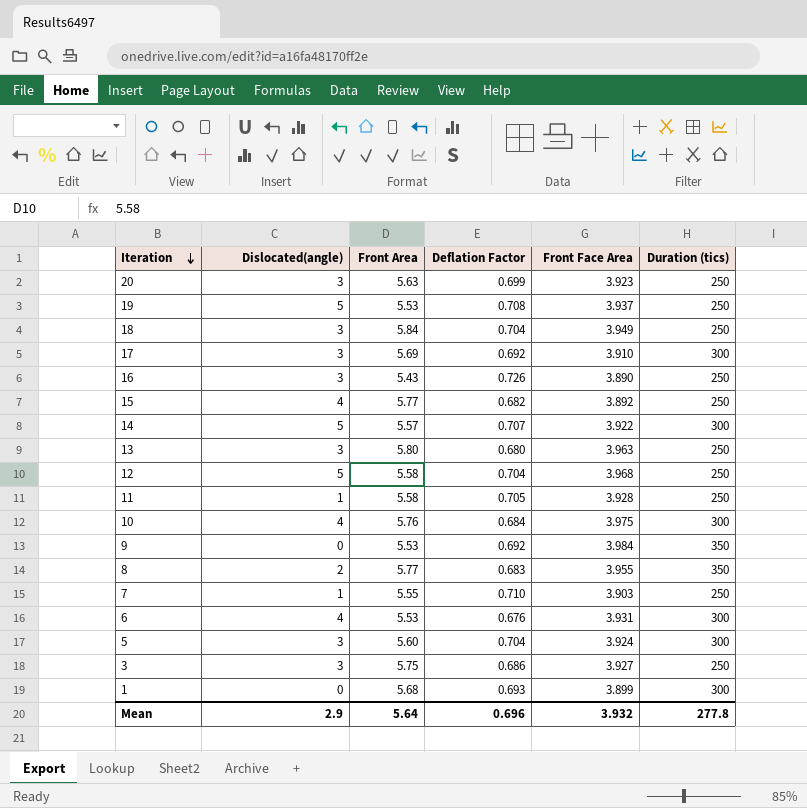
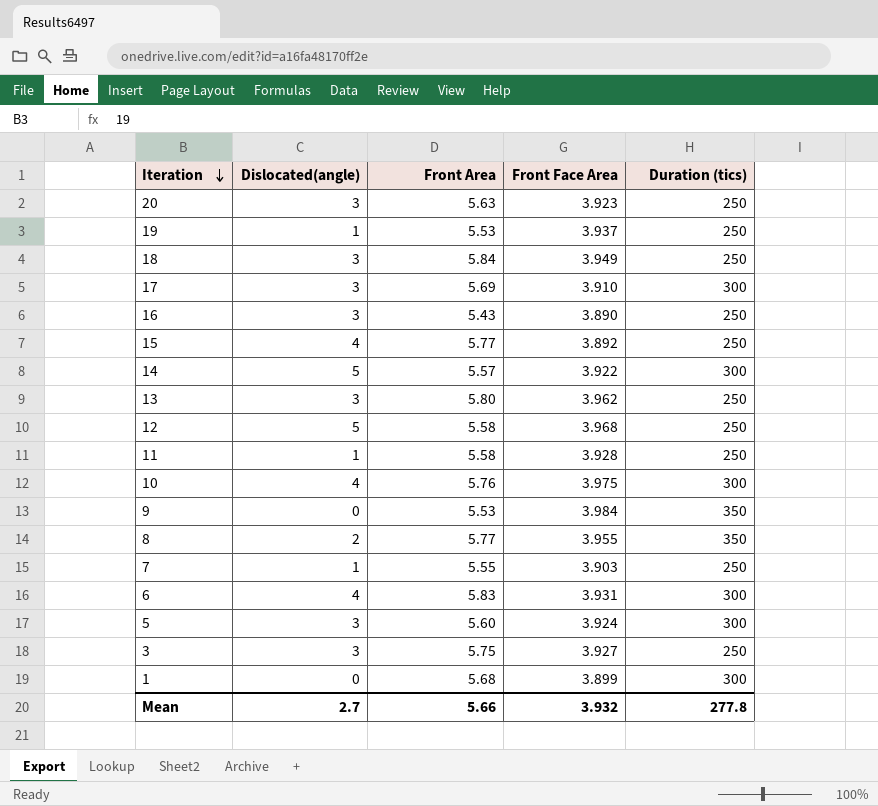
column Deflation Factor | position: 4 -> none
19 | Dislocated(angle): 5 -> 1
13 | Front Face Area: 3.963 -> 3.962
6 | Front Area: 5.53 -> 5.83
Mean | Dislocated(angle): 2.9 -> 2.7
Mean | Front Area: 5.64 -> 5.66

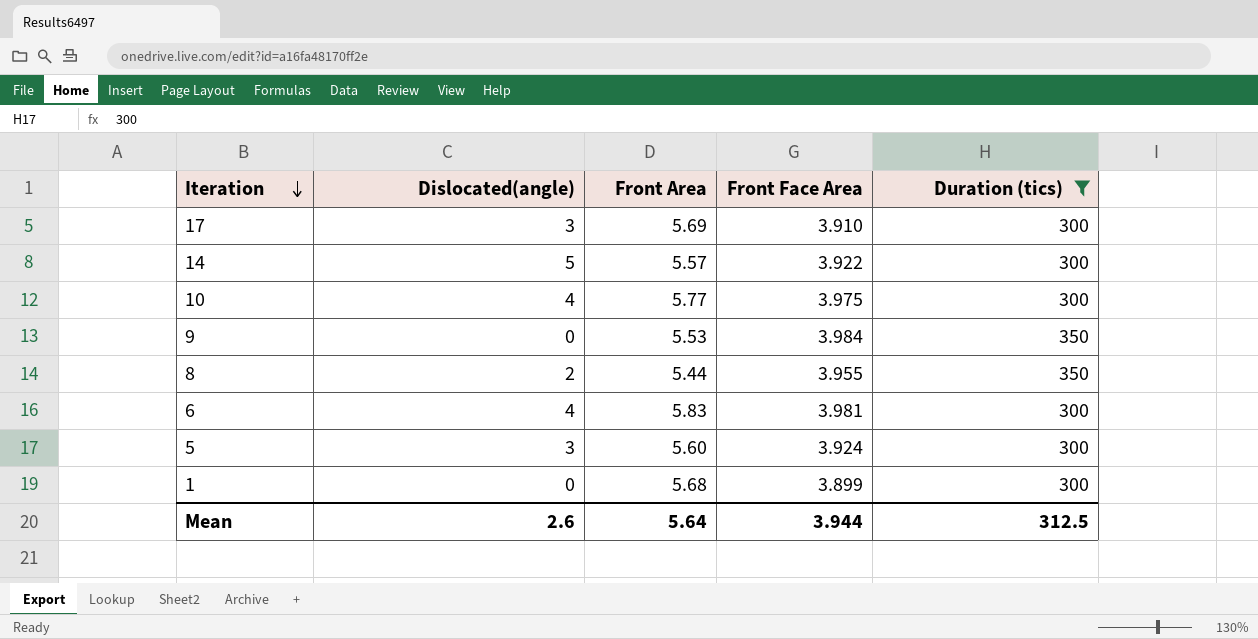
filter: none -> Duration (tics) != 250
10 | Front Area: 5.76 -> 5.77
8 | Front Area: 5.77 -> 5.44
6 | Front Face Area: 3.931 -> 3.981
Mean | Dislocated(angle): 2.7 -> 2.6
Mean | Front Area: 5.66 -> 5.64
Mean | Front Face Area: 3.932 -> 3.944
Mean | Duration (tics): 277.8 -> 312.5

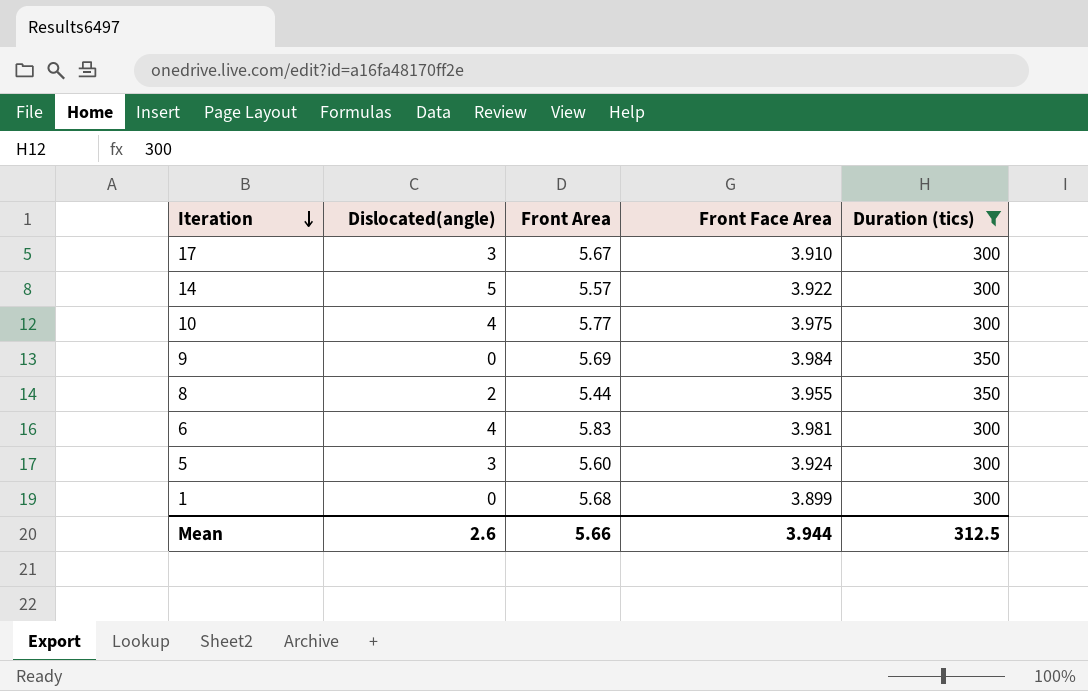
17 | Front Area: 5.69 -> 5.67
9 | Front Area: 5.53 -> 5.69
Mean | Front Area: 5.64 -> 5.66

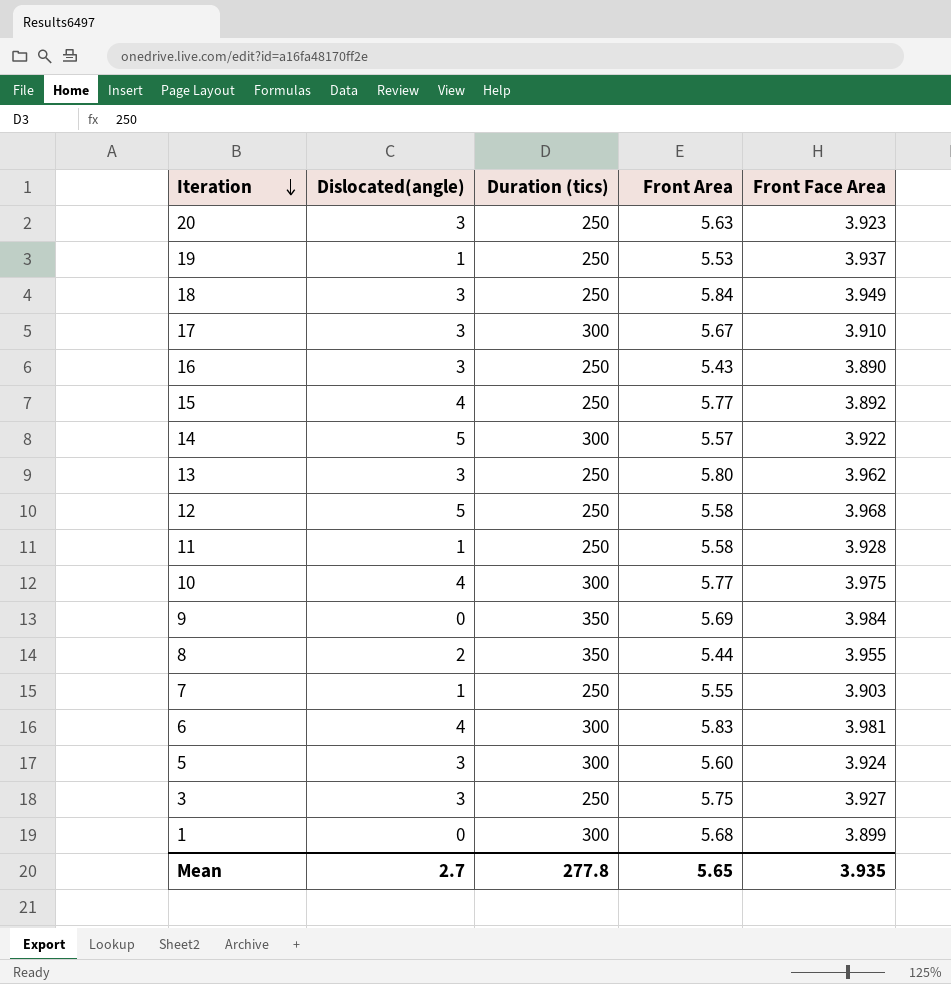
filter: Duration (tics) != 250 -> none
column Duration (tics) | position: 5 -> 3
Mean | Dislocated(angle): 2.6 -> 2.7
Mean | Duration (tics): 312.5 -> 277.8
Mean | Front Area: 5.66 -> 5.65
Mean | Front Face Area: 3.944 -> 3.935

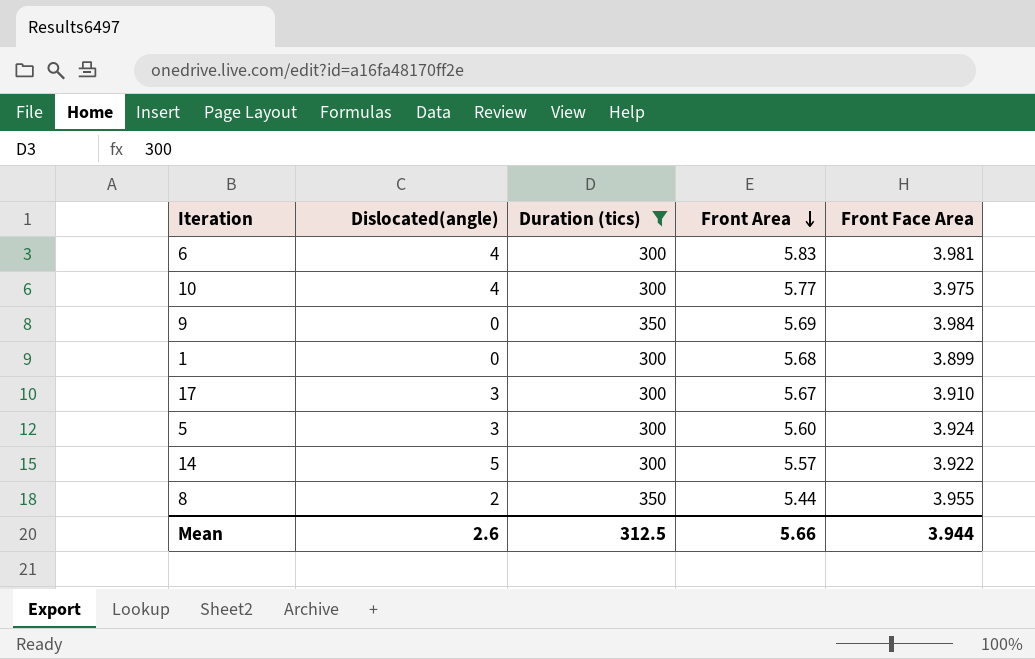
filter: none -> Duration (tics) != 250
row order: Iteration descending -> Front Area descending
Mean | Dislocated(angle): 2.7 -> 2.6
Mean | Duration (tics): 277.8 -> 312.5
Mean | Front Area: 5.65 -> 5.66
Mean | Front Face Area: 3.935 -> 3.944

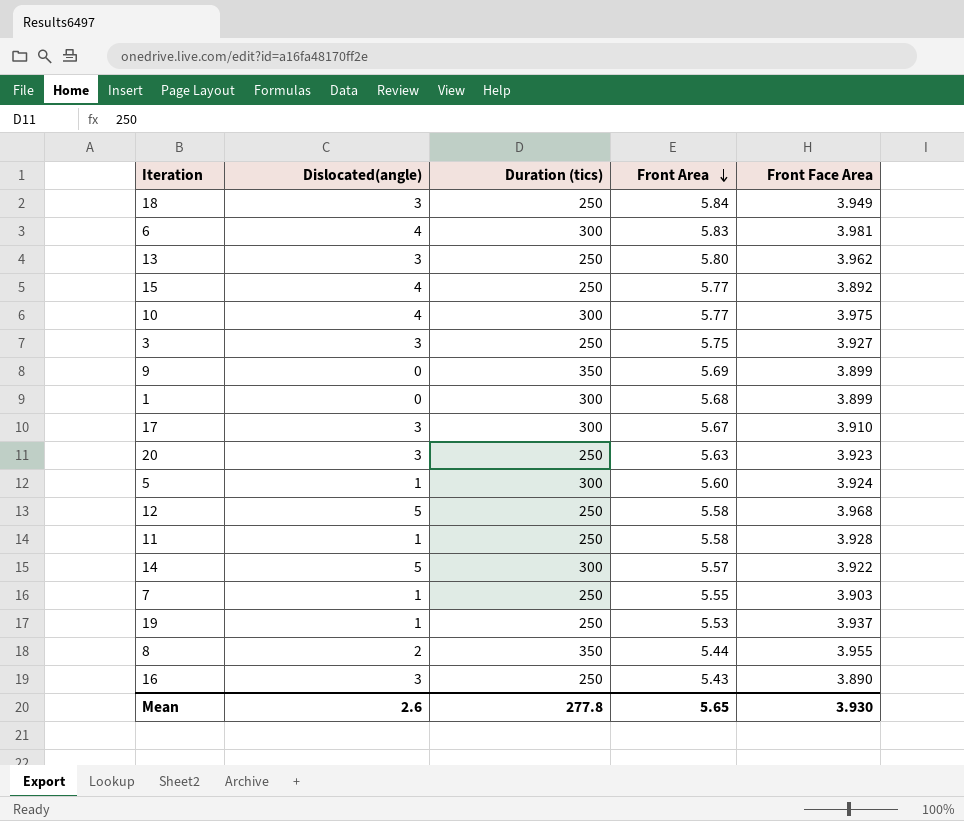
filter: Duration (tics) != 250 -> none
9 | Front Face Area: 3.984 -> 3.899
5 | Dislocated(angle): 3 -> 1
Mean | Duration (tics): 312.5 -> 277.8
Mean | Front Area: 5.66 -> 5.65
Mean | Front Face Area: 3.944 -> 3.930

